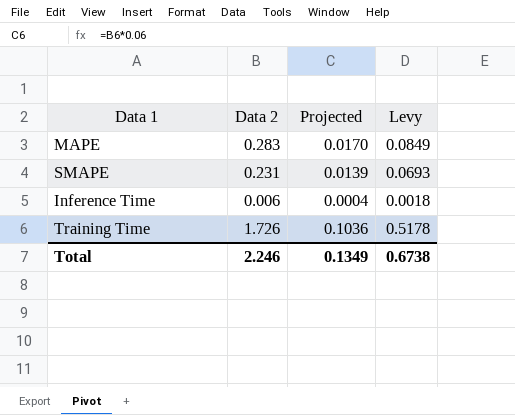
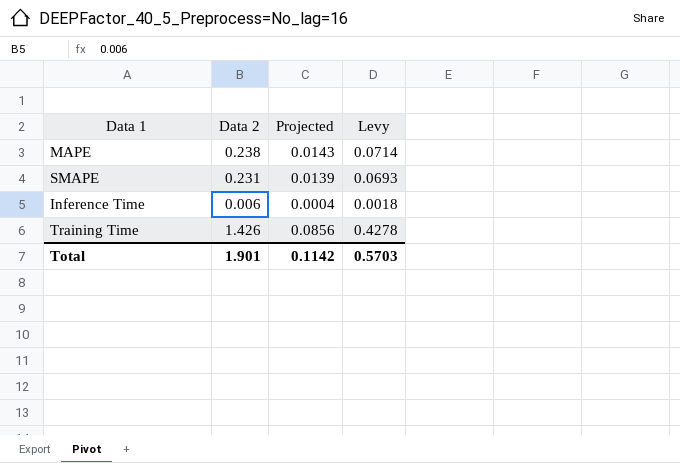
MAPE | Data 2: 0.283 -> 0.238
MAPE | Projected: 0.0170 -> 0.0143
MAPE | Levy: 0.0849 -> 0.0714
Training Time | Data 2: 1.726 -> 1.426
Training Time | Projected: 0.1036 -> 0.0856
Training Time | Levy: 0.5178 -> 0.4278
Total | Data 2: 2.246 -> 1.901
Total | Projected: 0.1349 -> 0.1142
Total | Levy: 0.6738 -> 0.5703

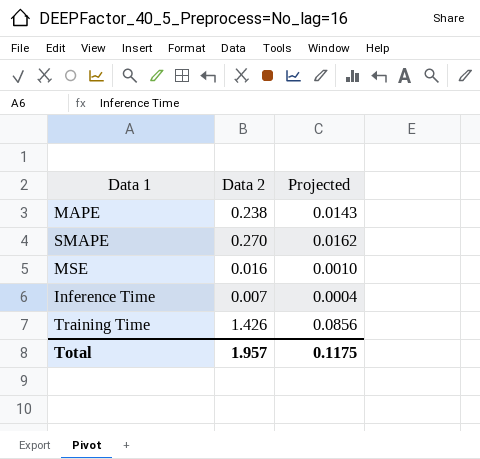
column Levy | formula: [Data 2] * 0.3 -> none
SMAPE | Data 2: 0.231 -> 0.270
SMAPE | Projected: 0.0139 -> 0.0162
row MSE: none -> 0.016 | 0.0010
Inference Time | Data 2: 0.006 -> 0.007
Total | Data 2: 1.901 -> 1.957
Total | Projected: 0.1142 -> 0.1175

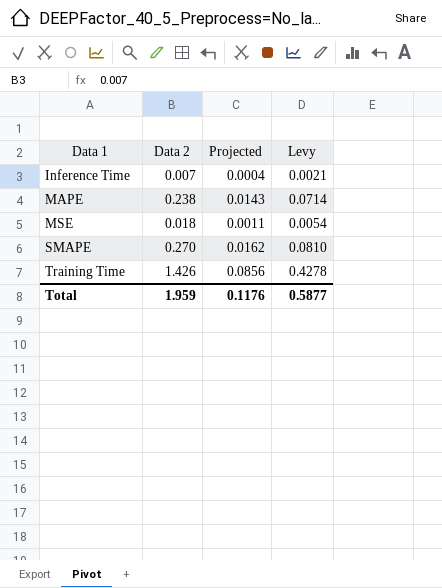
row order: none -> Data 1 ascending
column Levy | formula: none -> [Data 2] * 0.3
MSE | Data 2: 0.016 -> 0.018
MSE | Projected: 0.0010 -> 0.0011
Total | Data 2: 1.957 -> 1.959
Total | Projected: 0.1175 -> 0.1176

